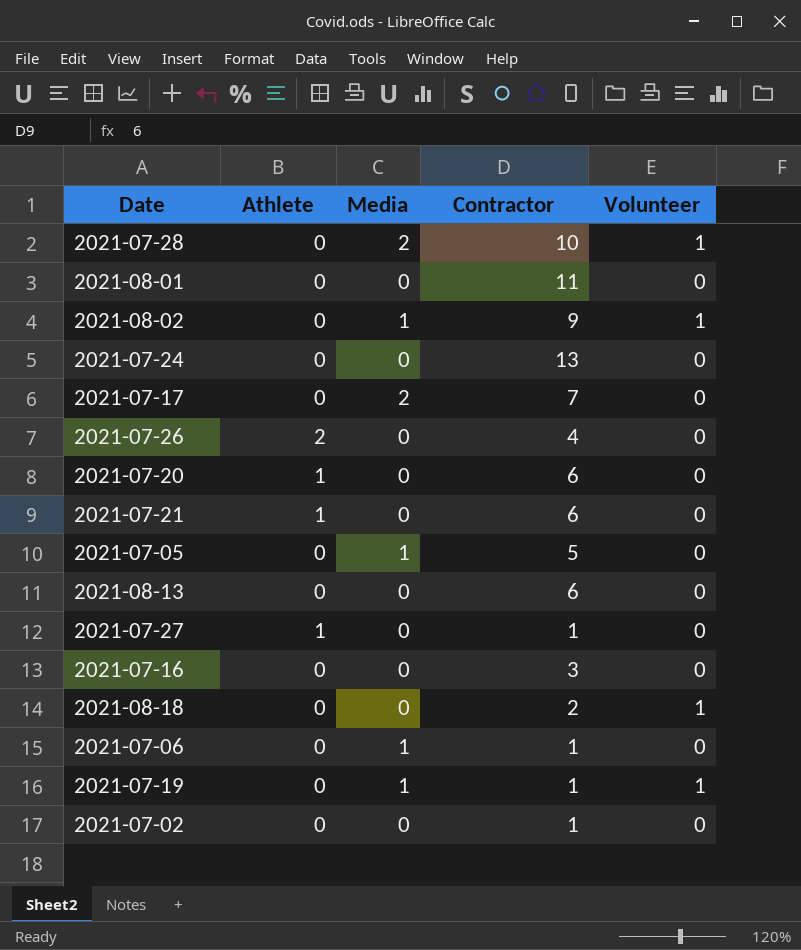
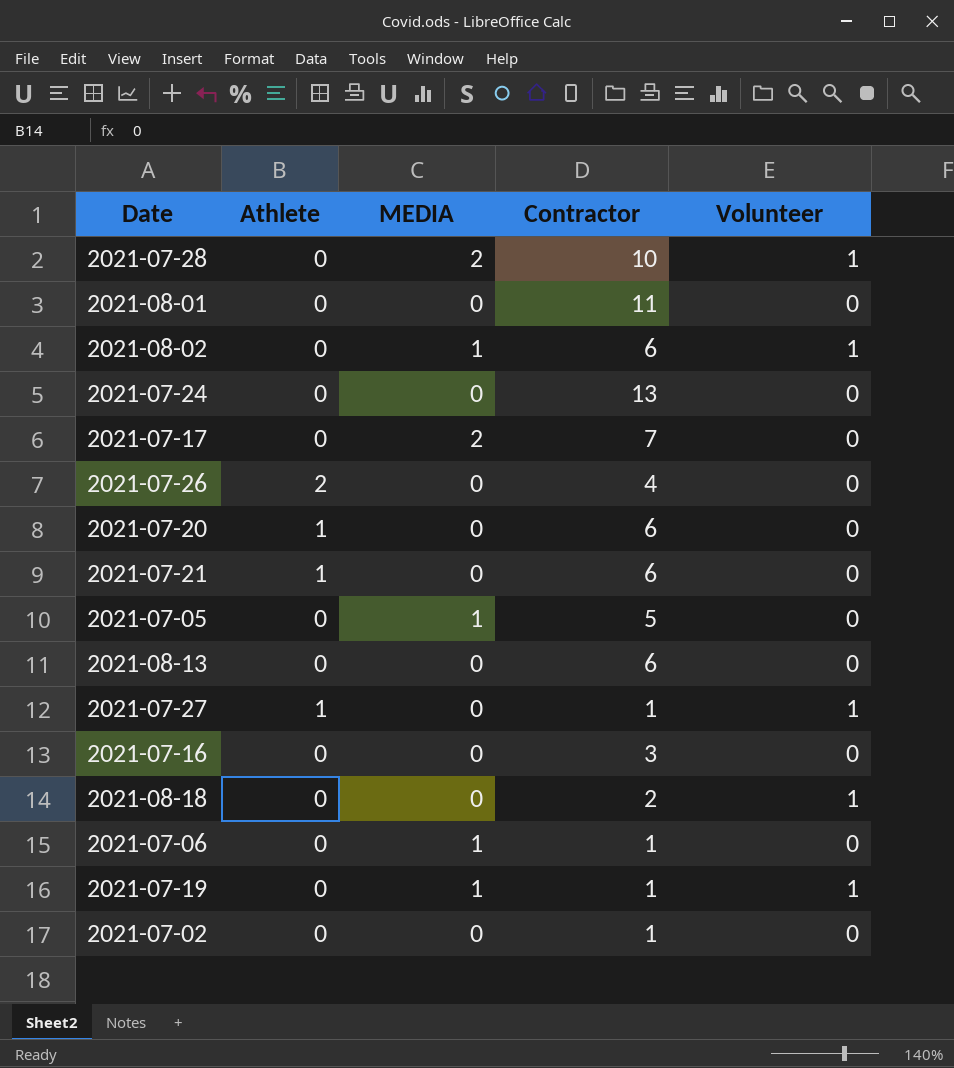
column name: Media -> MEDIA
2021-08-02 | Contractor: 9 -> 6
2021-07-27 | Volunteer: 0 -> 1

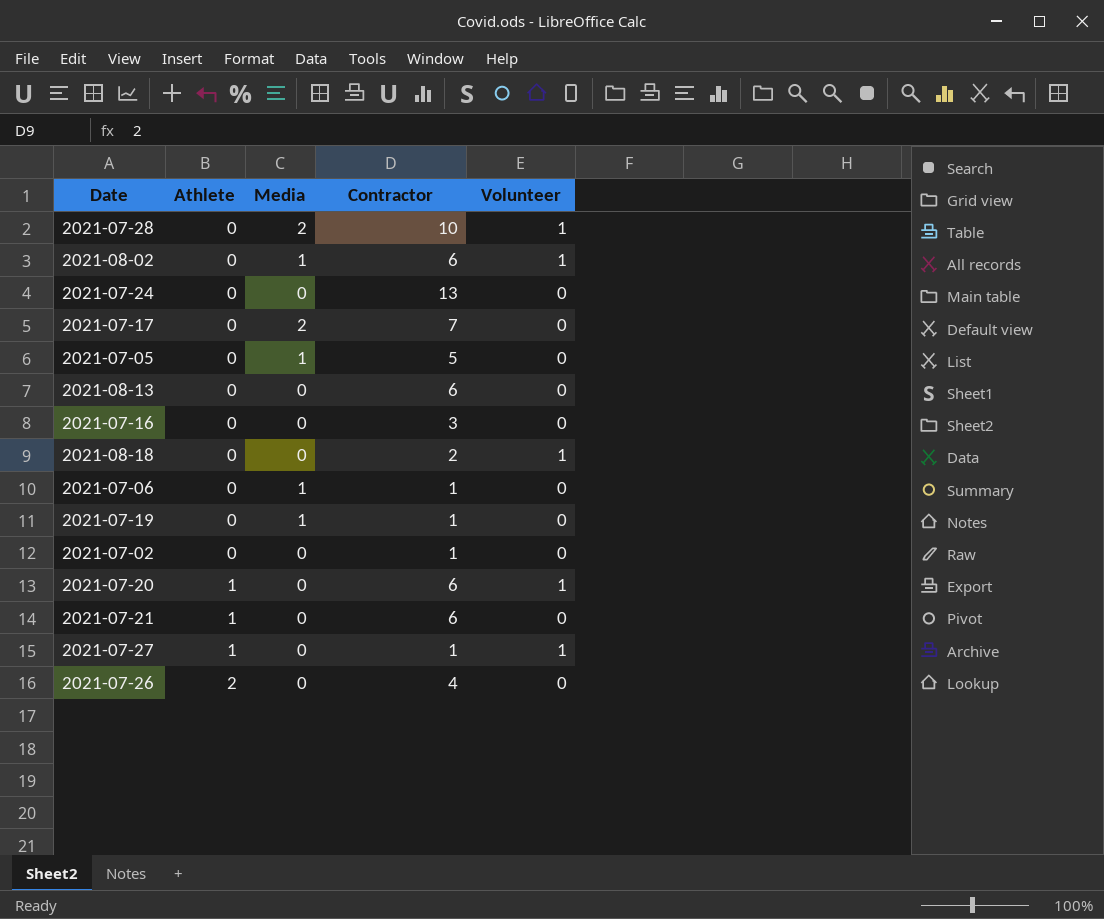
row order: none -> Athlete ascending
column name: MEDIA -> Media
row 2021-08-01: 0 | 0 | 11 | 0 -> none
2021-07-19 | Volunteer: 1 -> 0
2021-07-20 | Volunteer: 0 -> 1

